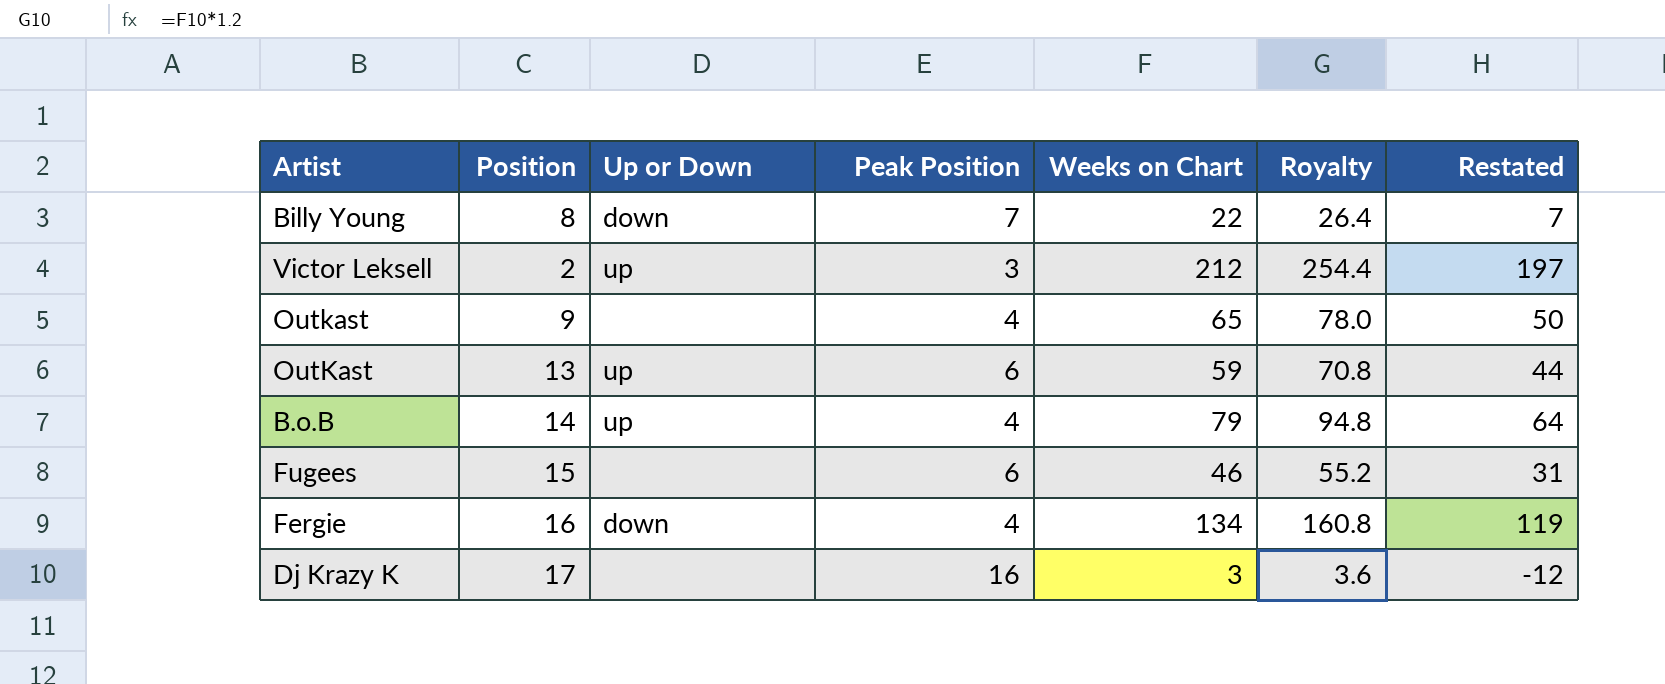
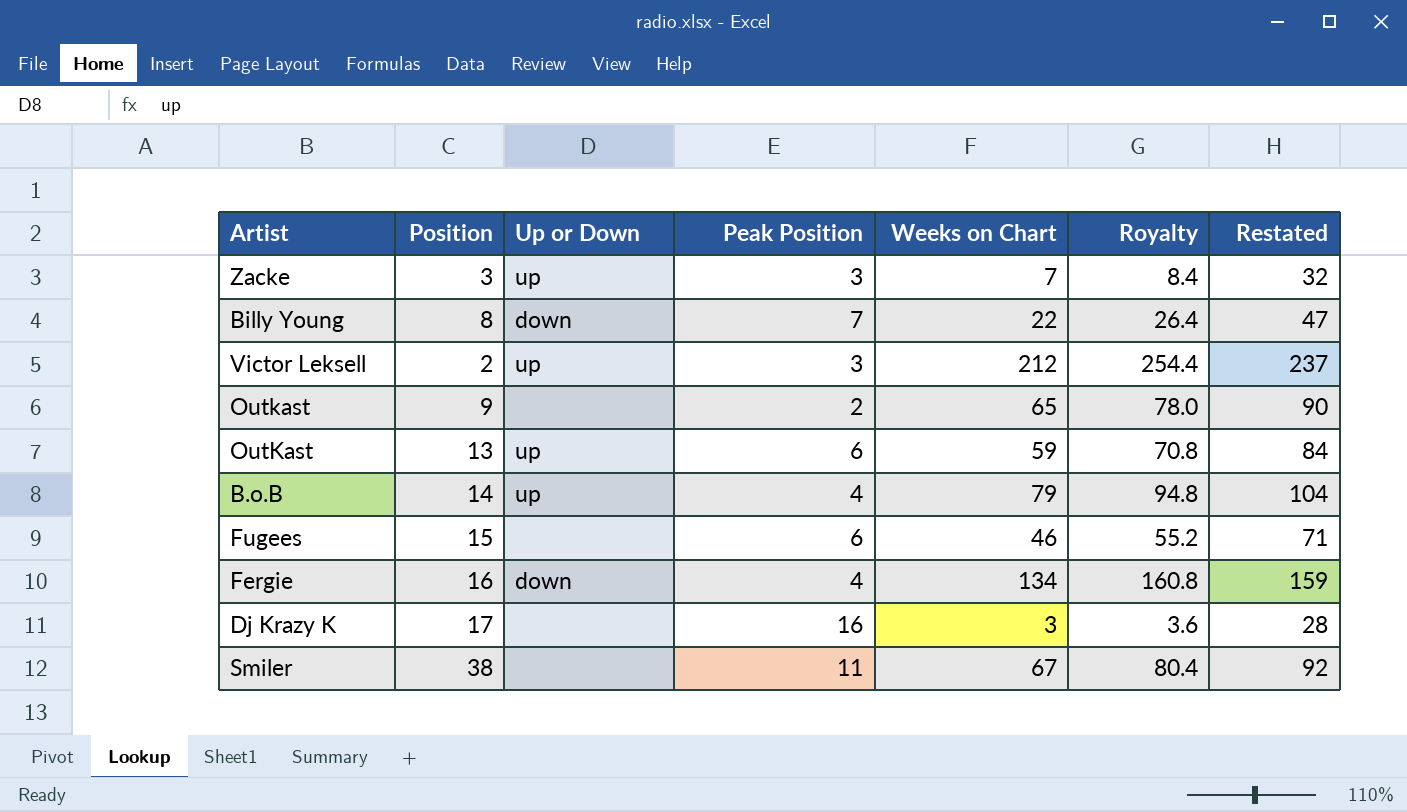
column Restated | formula: [Weeks on Chart] - 15 -> [Weeks on Chart] + 25
row Zacke: none -> 3 | up | 3 | 7 | 8.4 | 32
Outkast | Peak Position: 4 -> 2
row Smiler: none -> 38 | none | 11 | 67 | 80.4 | 92

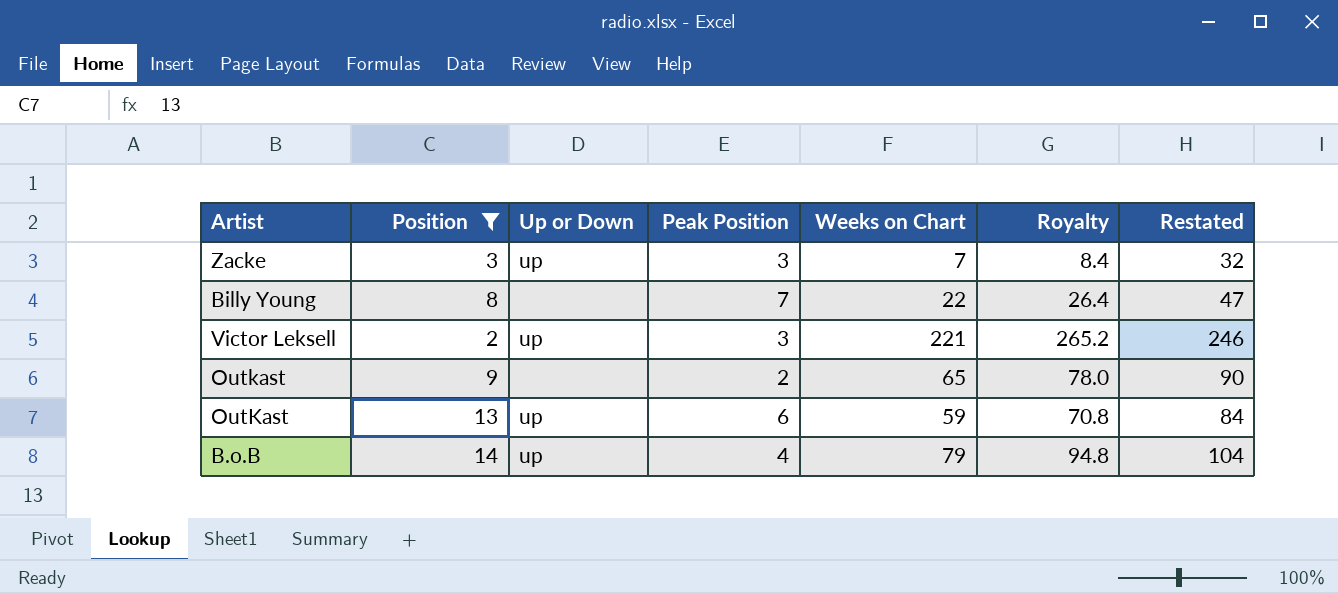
filter: none -> Position <= 14
Billy Young | Up or Down: down -> none
Victor Leksell | Weeks on Chart: 212 -> 221
Victor Leksell | Royalty: 254.4 -> 265.2
Victor Leksell | Restated: 237 -> 246

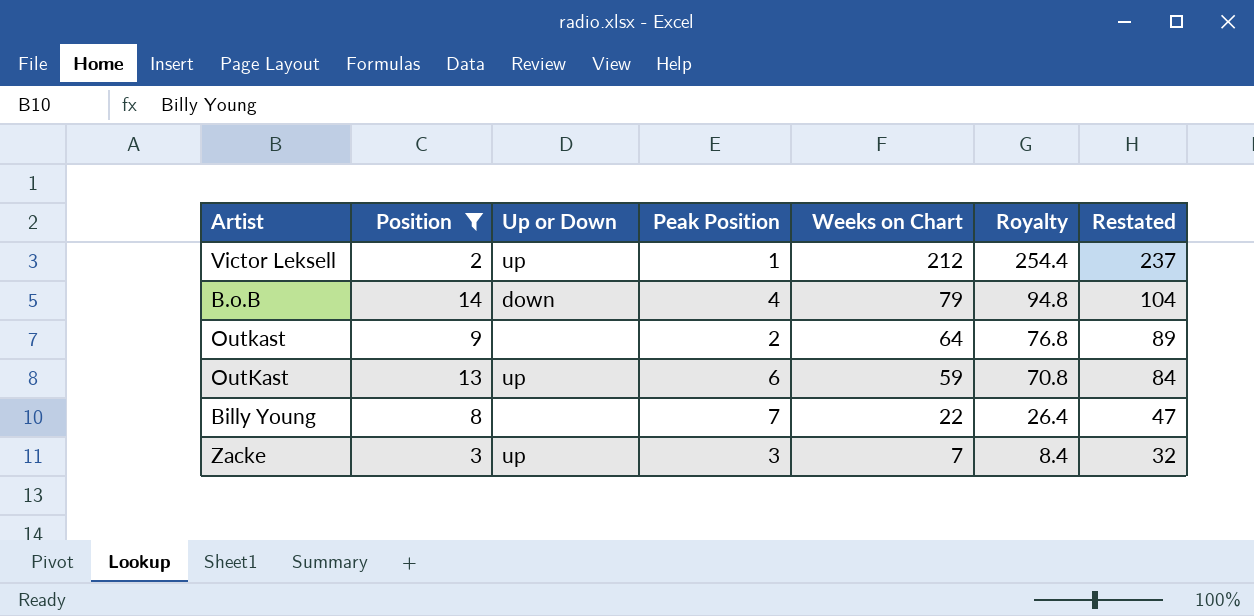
row order: none -> Weeks on Chart descending
Victor Leksell | Peak Position: 3 -> 1
Victor Leksell | Weeks on Chart: 221 -> 212
Victor Leksell | Royalty: 265.2 -> 254.4
Victor Leksell | Restated: 246 -> 237
B.o.B | Up or Down: up -> down
Outkast | Weeks on Chart: 65 -> 64
Outkast | Royalty: 78.0 -> 76.8
Outkast | Restated: 90 -> 89

